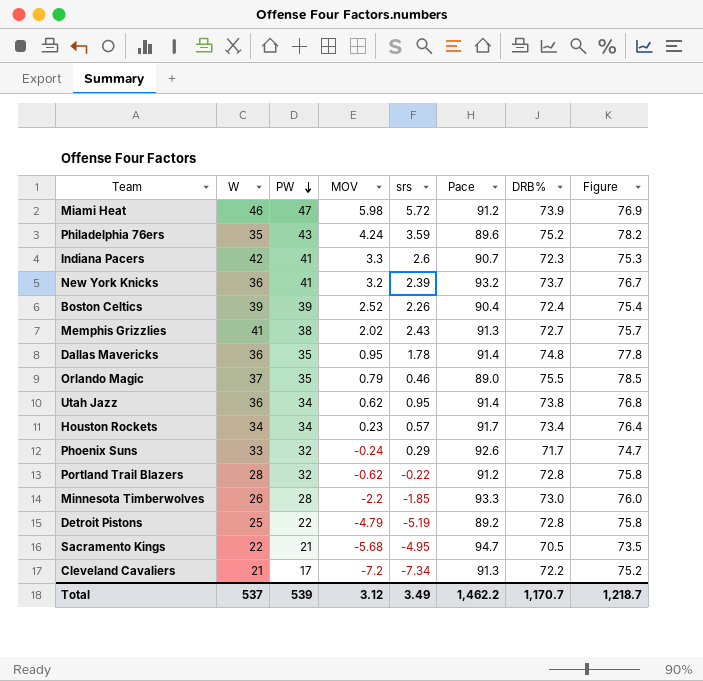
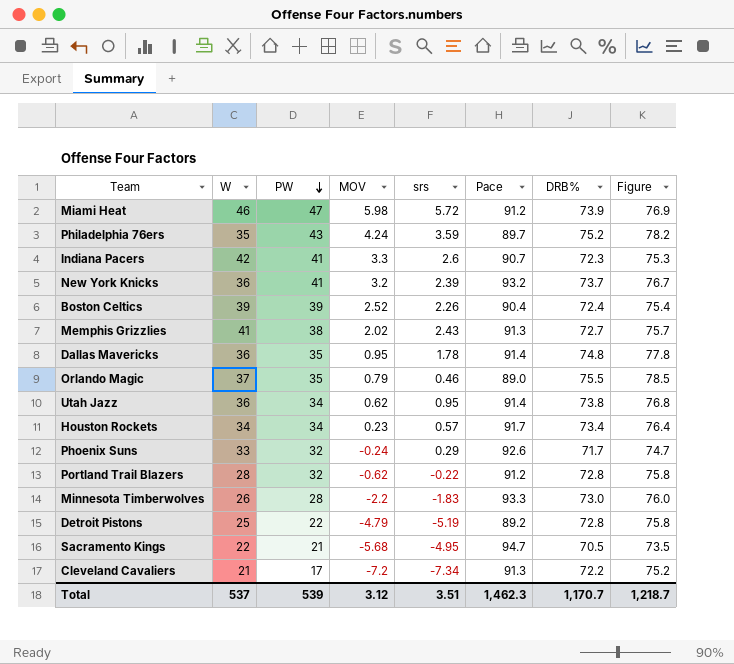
Philadelphia 76ers | Pace: 89.6 -> 89.7
Minnesota Timberwolves | srs: -1.85 -> -1.83
Total | srs: 3.49 -> 3.51
Total | Pace: 1,462.2 -> 1,462.3

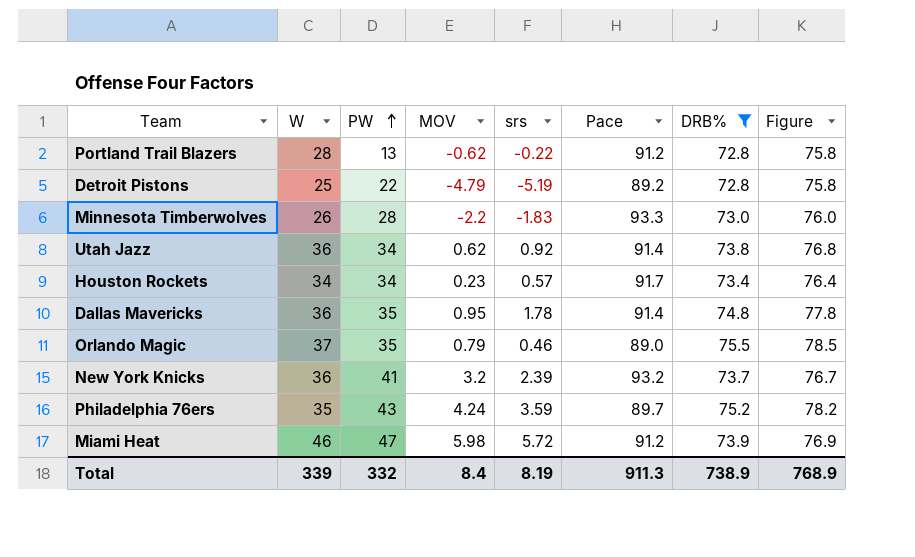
filter: none -> DRB% >= 72.8
row order: PW descending -> PW ascending
Portland Trail Blazers | PW: 32 -> 13
Utah Jazz | srs: 0.95 -> 0.92
Total | W: 537 -> 339
Total | PW: 539 -> 332
Total | MOV: 3.12 -> 8.4
Total | srs: 3.51 -> 8.19
Total | Pace: 1,462.3 -> 911.3
Total | DRB%: 1,170.7 -> 738.9
Total | Figure: 1,218.7 -> 768.9

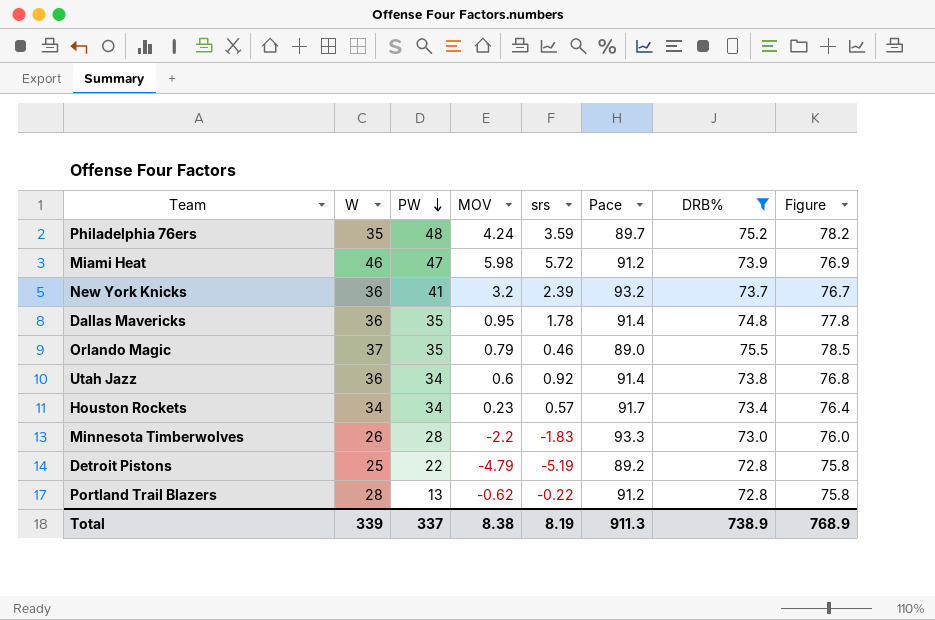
row order: PW ascending -> PW descending
Philadelphia 76ers | PW: 43 -> 48
Utah Jazz | MOV: 0.62 -> 0.6
Total | PW: 332 -> 337
Total | MOV: 8.4 -> 8.38

